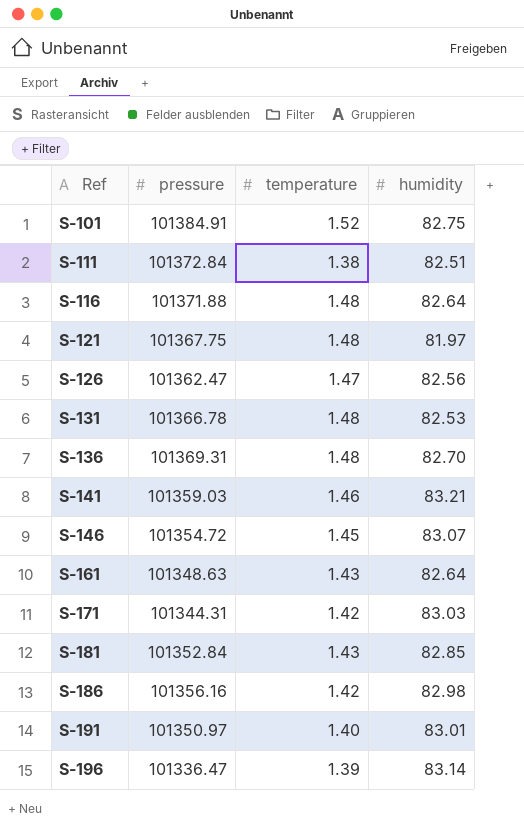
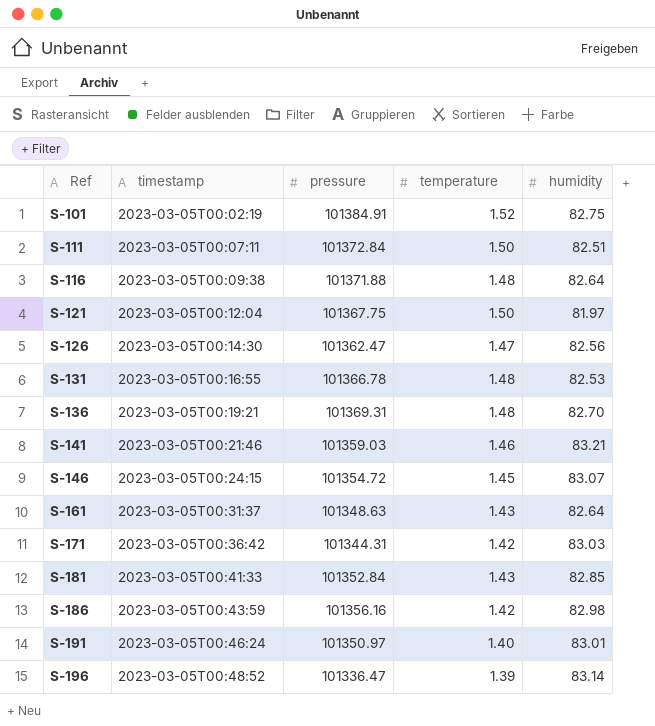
column timestamp | position: none -> 2
S-111 | temperature: 1.38 -> 1.50
S-121 | temperature: 1.48 -> 1.50

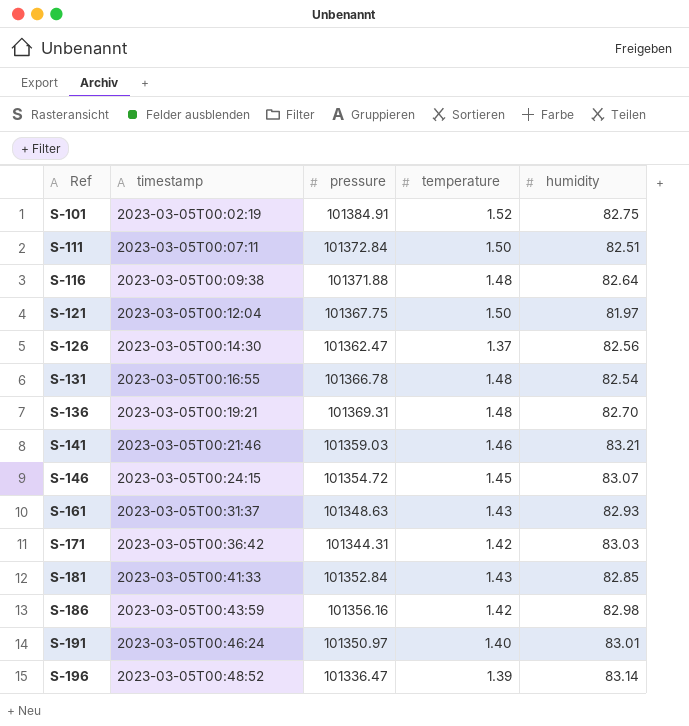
S-126 | temperature: 1.47 -> 1.37
S-131 | humidity: 82.53 -> 82.54
S-161 | humidity: 82.64 -> 82.93

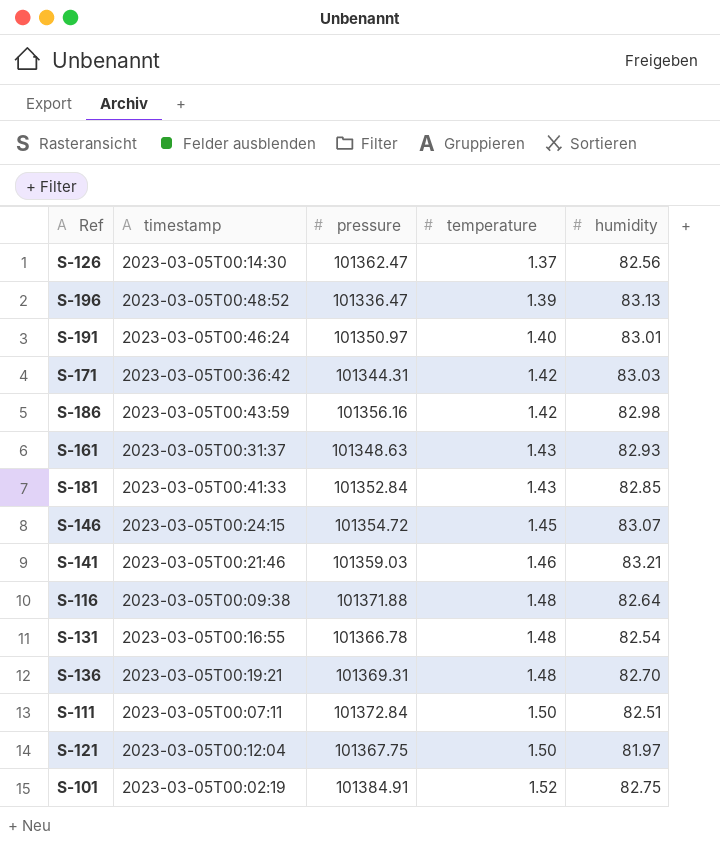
row order: Ref ascending -> temperature ascending
S-196 | humidity: 83.14 -> 83.13

